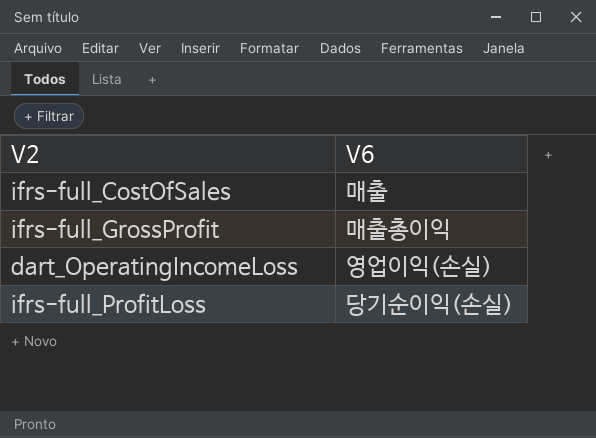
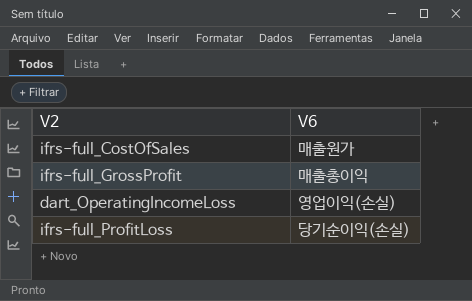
ifrs-full_CostOfSales | V6: 매출 -> 매출원가

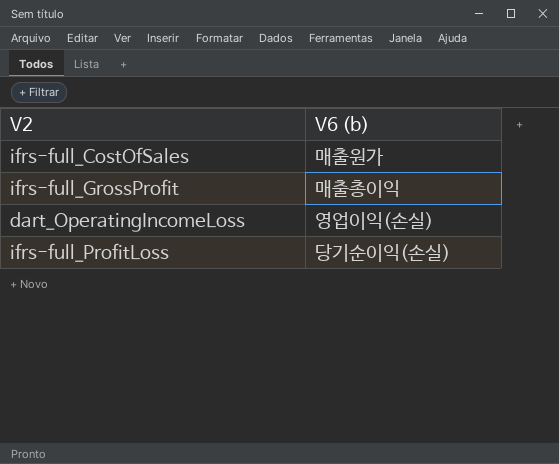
column name: V6 -> V6 (b)

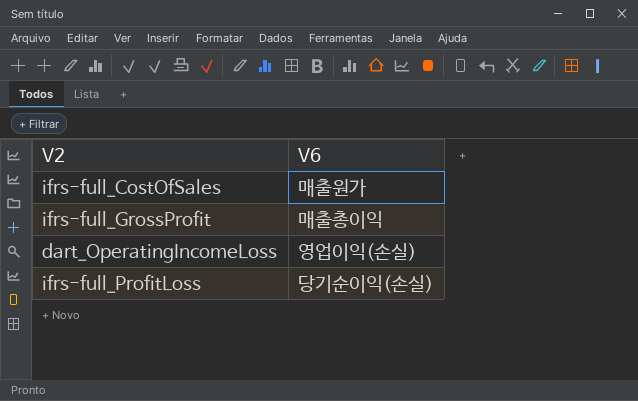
column name: V6 (b) -> V6

